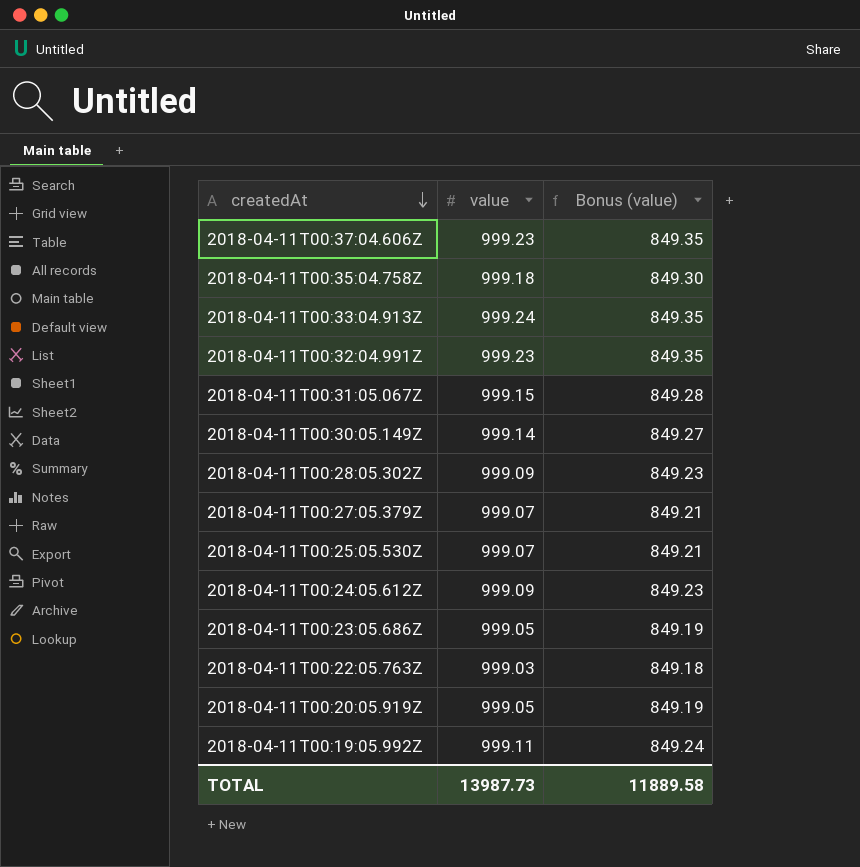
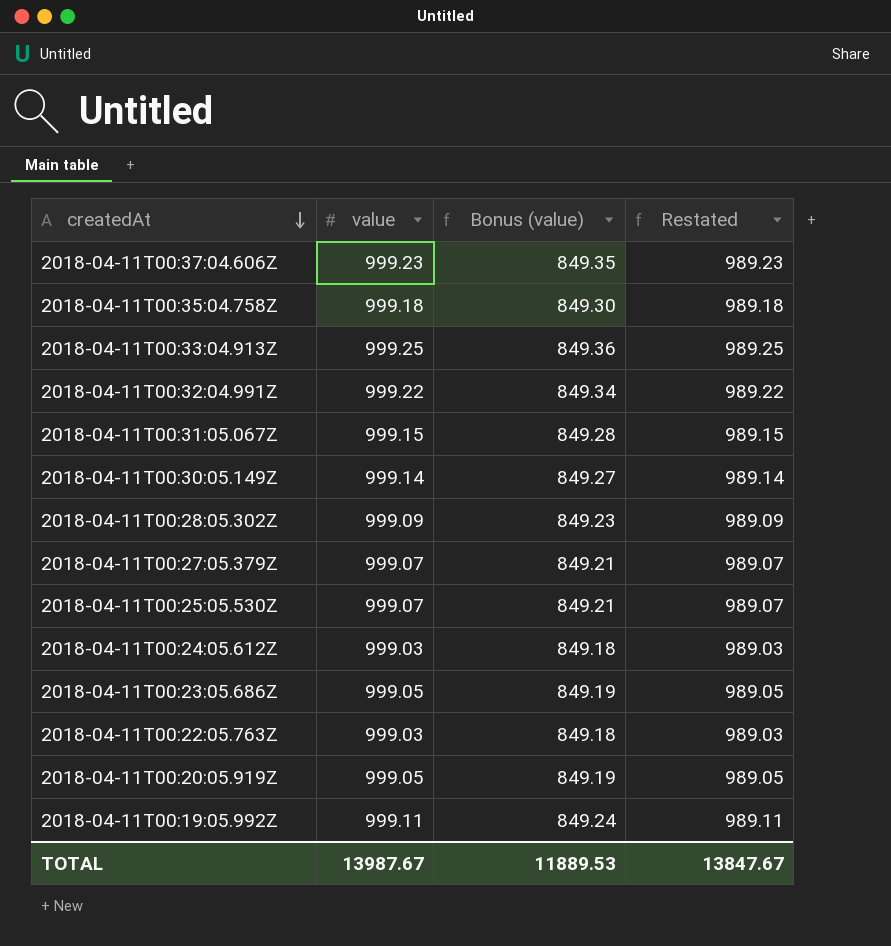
column Restated | formula: none -> [value] - 10
2018-04-11T00:33:04.913Z | value: 999.24 -> 999.25
2018-04-11T00:33:04.913Z | Bonus (value): 849.35 -> 849.36
2018-04-11T00:32:04.991Z | value: 999.23 -> 999.22
2018-04-11T00:32:04.991Z | Bonus (value): 849.35 -> 849.34
2018-04-11T00:24:05.612Z | value: 999.09 -> 999.03
2018-04-11T00:24:05.612Z | Bonus (value): 849.23 -> 849.18
TOTAL | value: 13987.73 -> 13987.67
TOTAL | Bonus (value): 11889.58 -> 11889.53

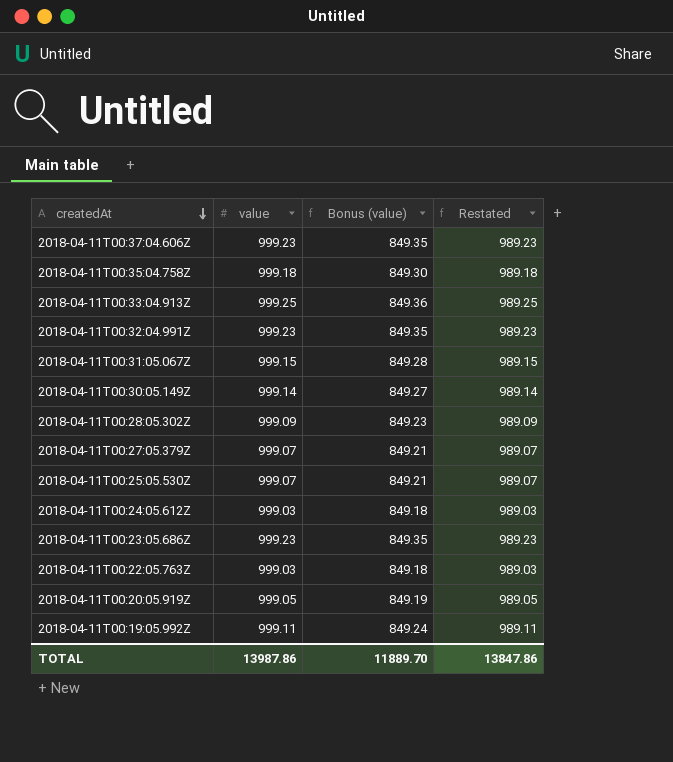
2018-04-11T00:32:04.991Z | value: 999.22 -> 999.23
2018-04-11T00:32:04.991Z | Bonus (value): 849.34 -> 849.35
2018-04-11T00:32:04.991Z | Restated: 989.22 -> 989.23
2018-04-11T00:23:05.686Z | value: 999.05 -> 999.23
2018-04-11T00:23:05.686Z | Bonus (value): 849.19 -> 849.35
2018-04-11T00:23:05.686Z | Restated: 989.05 -> 989.23
TOTAL | value: 13987.67 -> 13987.86
TOTAL | Bonus (value): 11889.53 -> 11889.70
TOTAL | Restated: 13847.67 -> 13847.86

